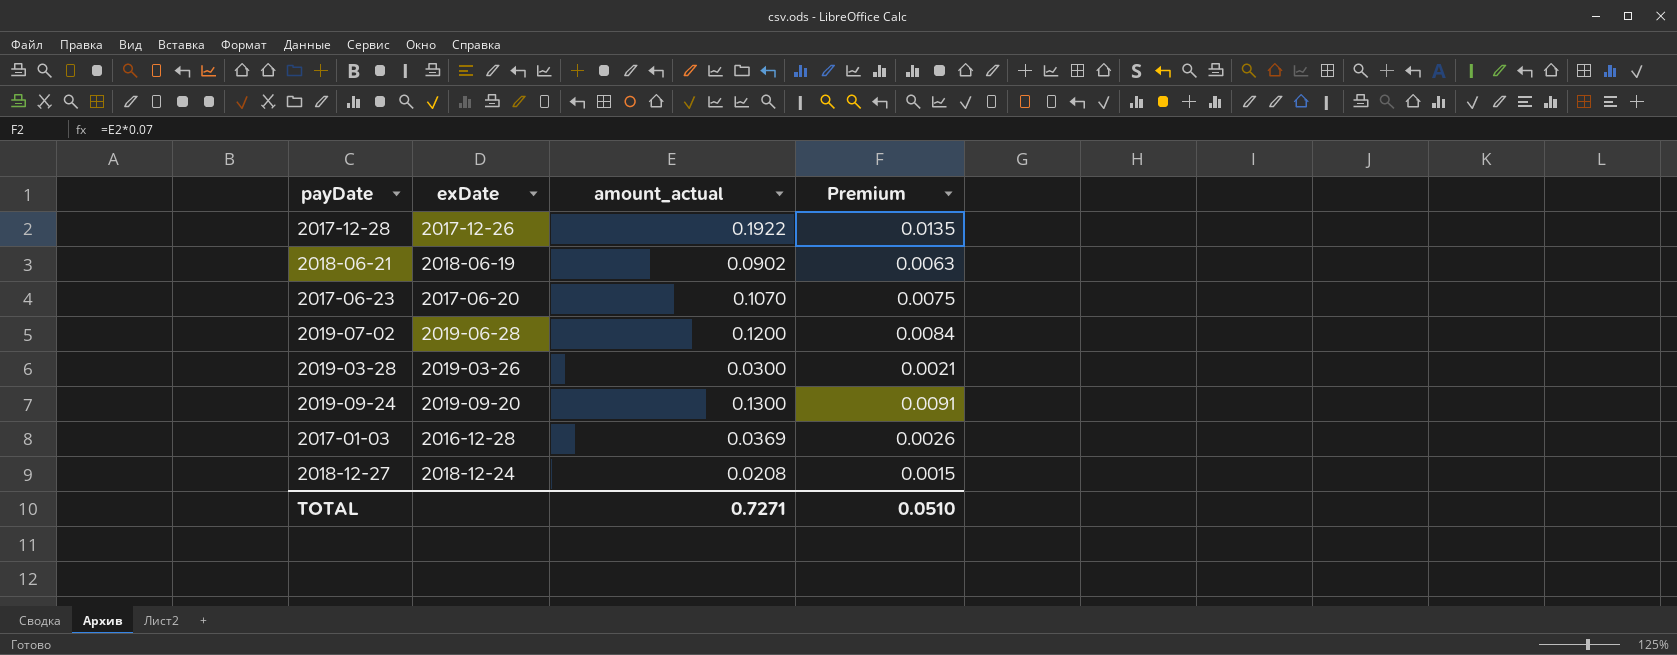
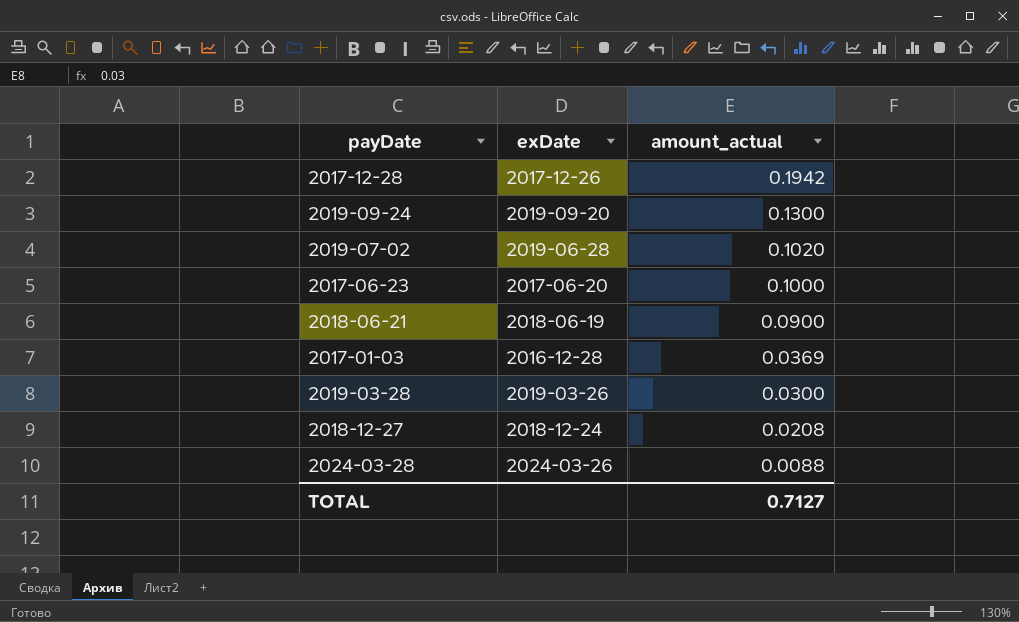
row order: none -> amount_actual descending
column Premium | formula: [amount_actual] * 0.07 -> none
2017-12-28 | amount_actual: 0.1922 -> 0.1942
2019-07-02 | amount_actual: 0.1200 -> 0.1020
2017-06-23 | amount_actual: 0.1070 -> 0.1000
2018-06-21 | amount_actual: 0.0902 -> 0.0900
row 2024-03-28: none -> 2024-03-26 | 0.0088
TOTAL | amount_actual: 0.7271 -> 0.7127

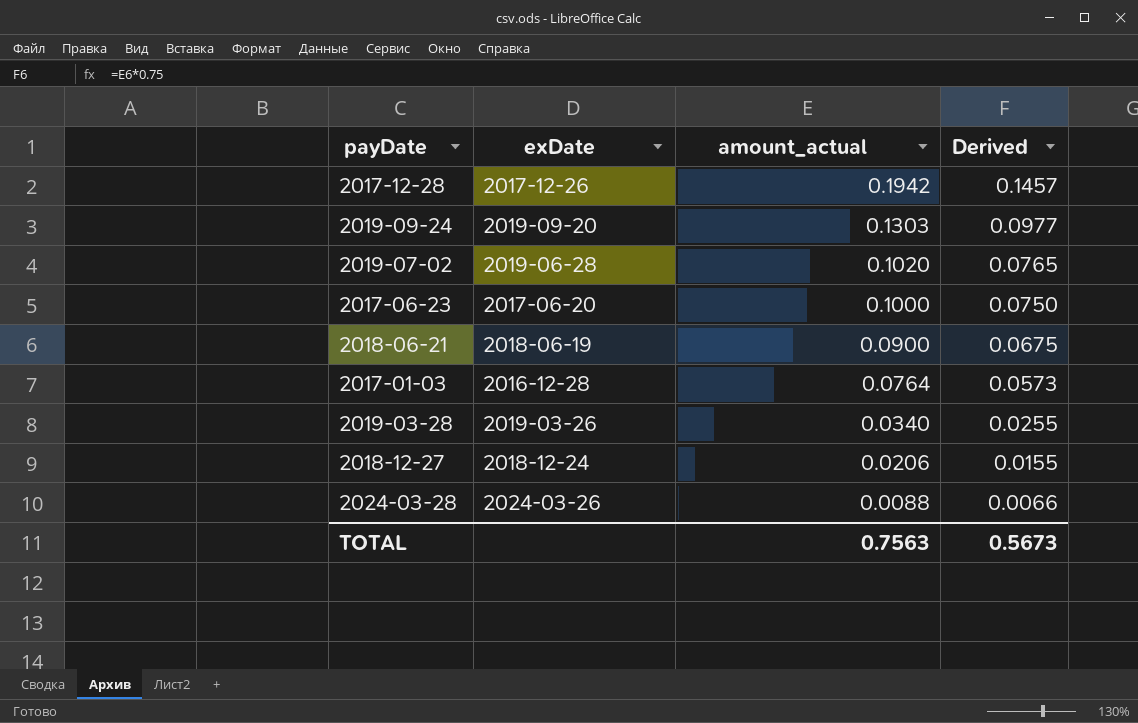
column Derived | formula: none -> [amount_actual] * 0.75
2019-09-24 | amount_actual: 0.1300 -> 0.1303
2017-01-03 | amount_actual: 0.0369 -> 0.0764
2019-03-28 | amount_actual: 0.0300 -> 0.0340
2018-12-27 | amount_actual: 0.0208 -> 0.0206
TOTAL | amount_actual: 0.7127 -> 0.7563

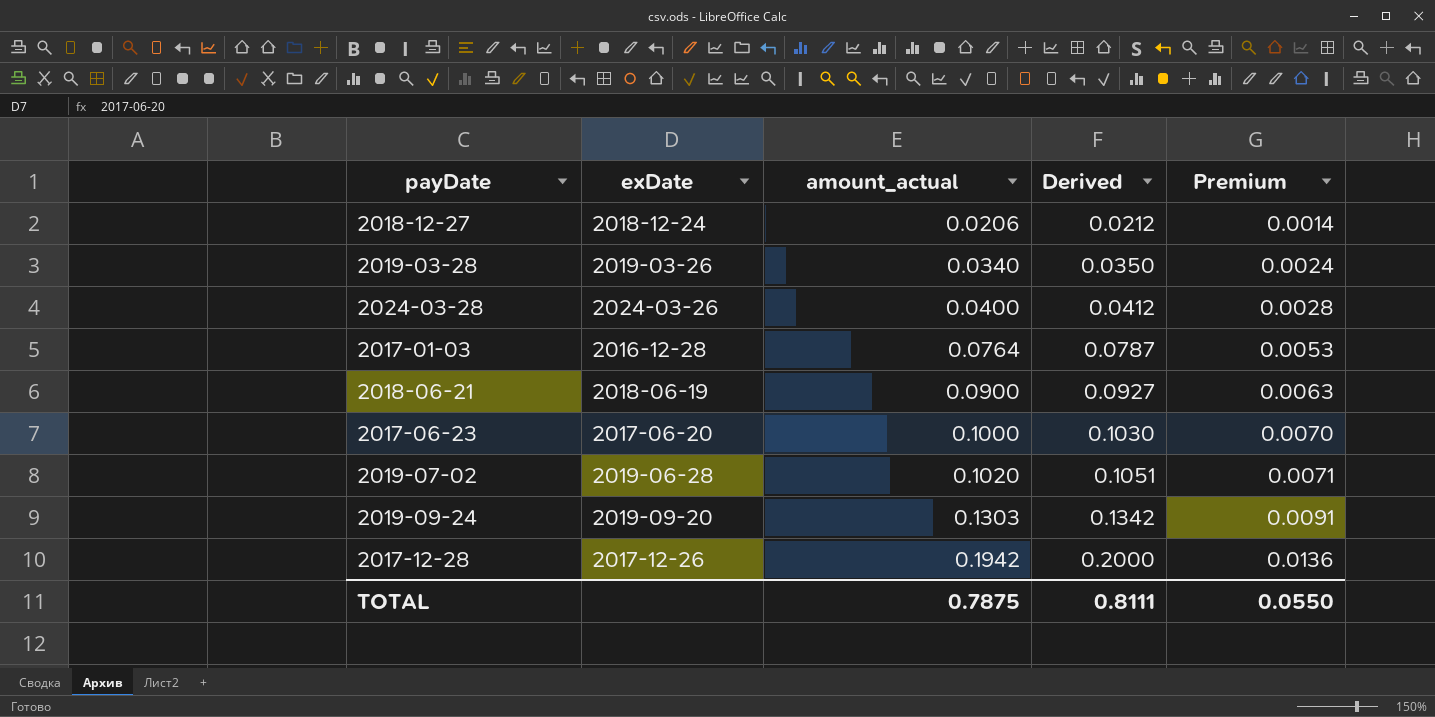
row order: amount_actual descending -> amount_actual ascending
column Derived | formula: [amount_actual] * 0.75 -> [amount_actual] * 1.03
column Premium | formula: none -> [amount_actual] * 0.07
2024-03-28 | amount_actual: 0.0088 -> 0.0400
TOTAL | amount_actual: 0.7563 -> 0.7875
TOTAL | Derived: 0.5673 -> 0.8111

